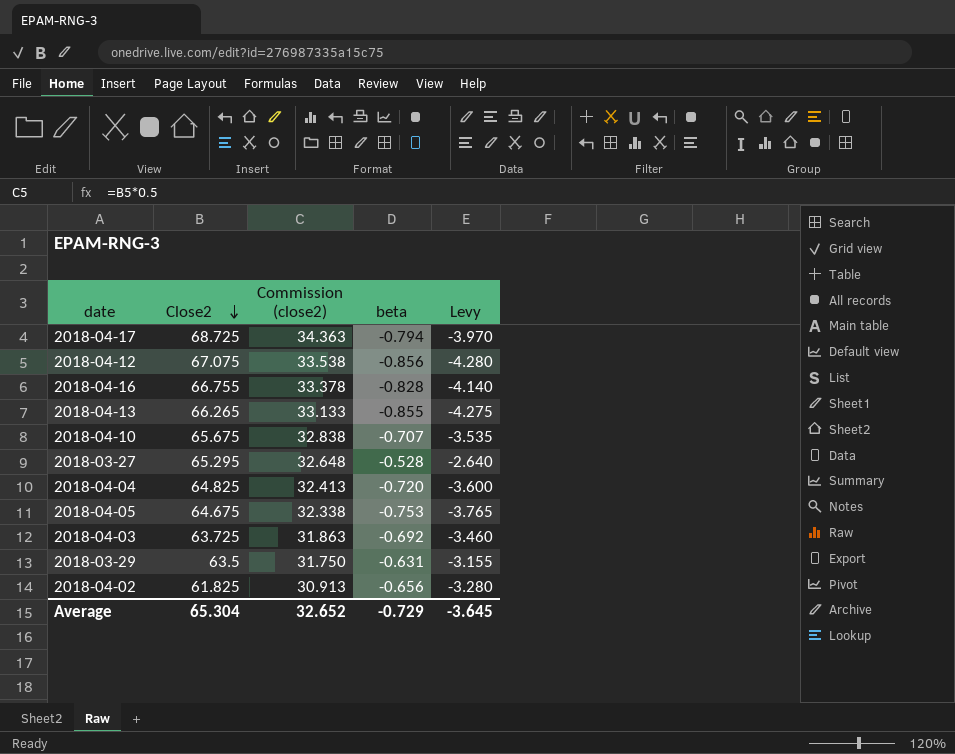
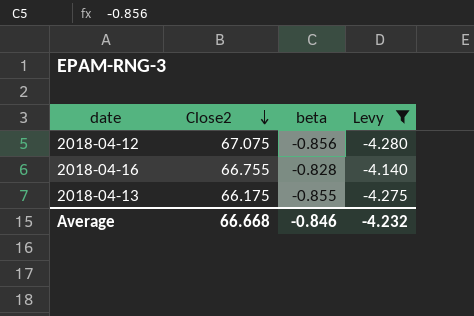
filter: none -> Levy <= -4.140
column Commission (close2) | formula: [Close2] * 0.5 -> none
2018-04-13 | Close2: 66.265 -> 66.175
Average | Close2: 65.304 -> 66.668
Average | beta: -0.729 -> -0.846
Average | Levy: -3.645 -> -4.232

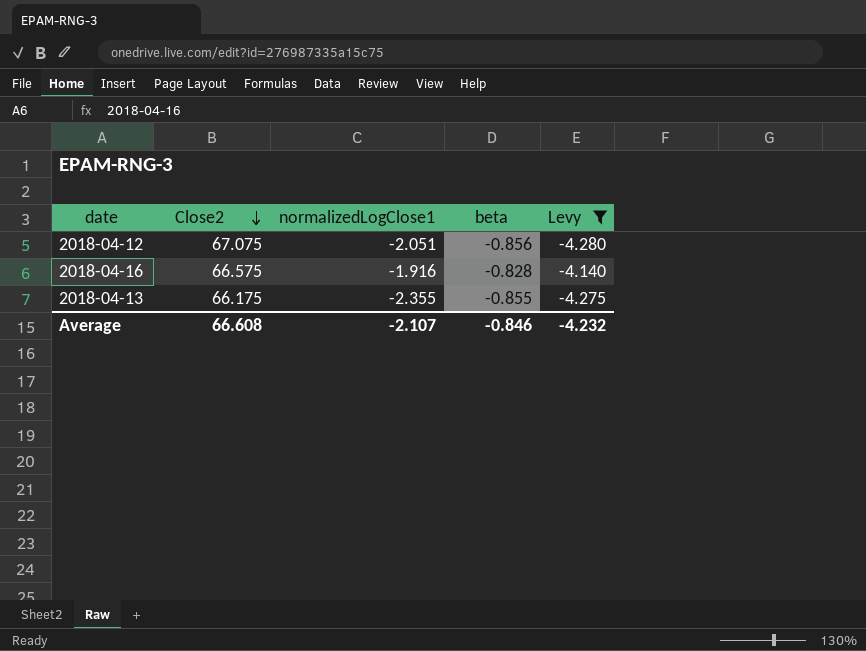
column normalizedLogClose1 | position: none -> 3
2018-04-16 | Close2: 66.755 -> 66.575
Average | Close2: 66.668 -> 66.608

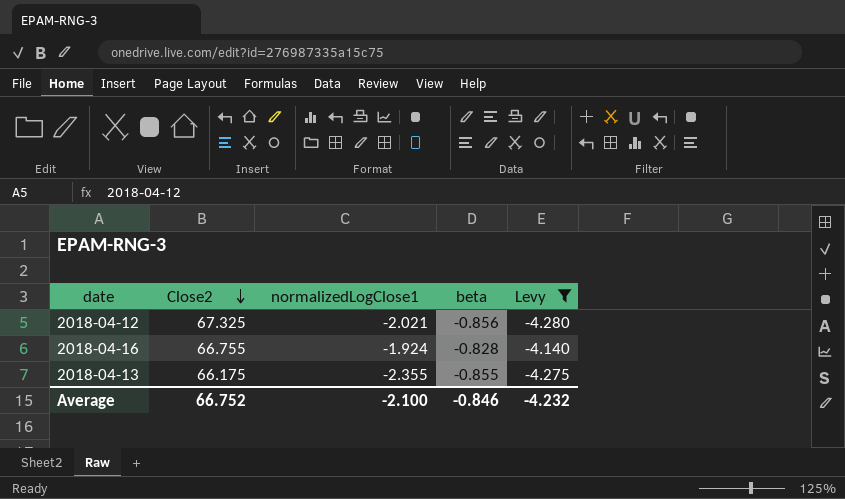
2018-04-12 | Close2: 67.075 -> 67.325
2018-04-12 | normalizedLogClose1: -2.051 -> -2.021
2018-04-16 | Close2: 66.575 -> 66.755
2018-04-16 | normalizedLogClose1: -1.916 -> -1.924
Average | Close2: 66.608 -> 66.752
Average | normalizedLogClose1: -2.107 -> -2.100

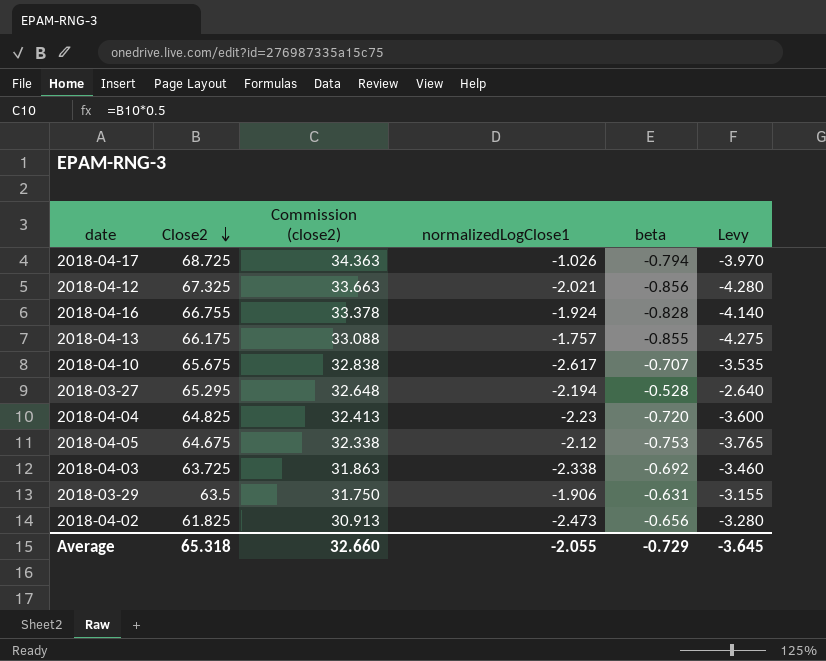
filter: Levy <= -4.140 -> none
column Commission (close2) | formula: none -> [Close2] * 0.5
2018-04-13 | normalizedLogClose1: -2.355 -> -1.757
Average | Close2: 66.752 -> 65.318
Average | normalizedLogClose1: -2.100 -> -2.055
Average | beta: -0.846 -> -0.729
Average | Levy: -4.232 -> -3.645

